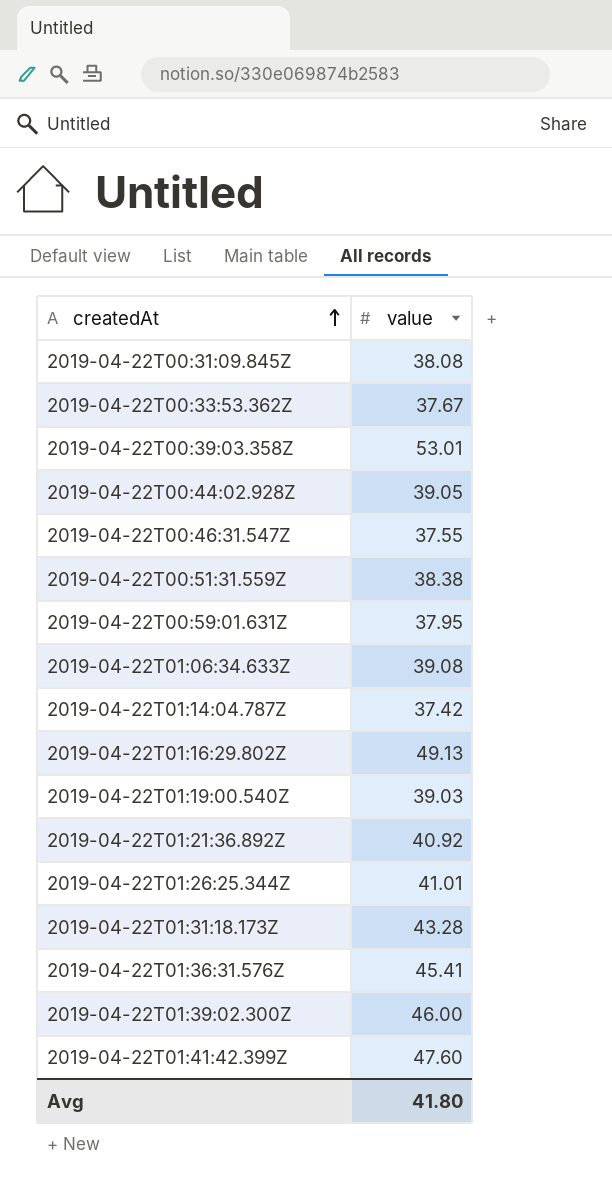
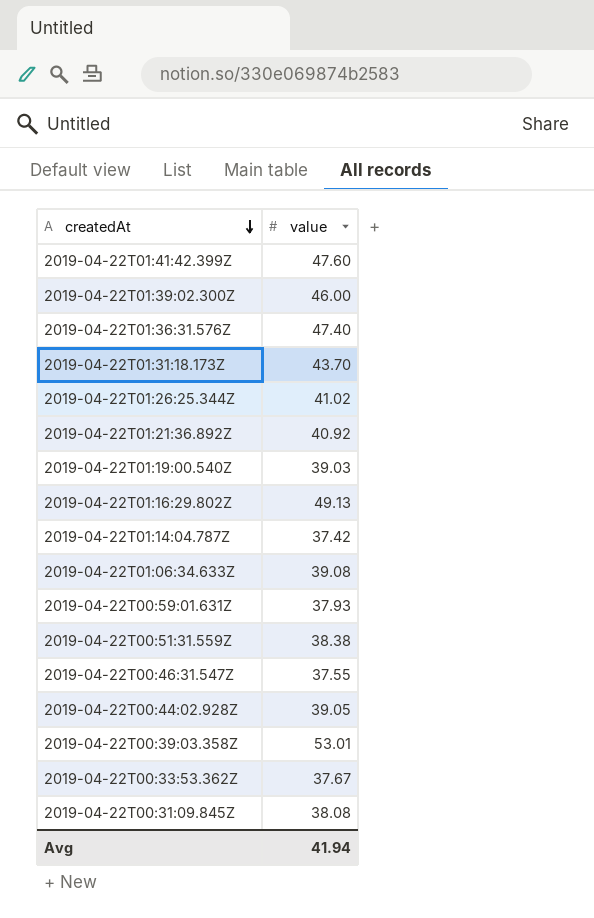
row order: createdAt ascending -> createdAt descending
2019-04-22T01:36:31.576Z | value: 45.41 -> 47.40
2019-04-22T01:31:18.173Z | value: 43.28 -> 43.70
2019-04-22T01:26:25.344Z | value: 41.01 -> 41.02
2019-04-22T00:59:01.631Z | value: 37.95 -> 37.93
Avg | value: 41.80 -> 41.94

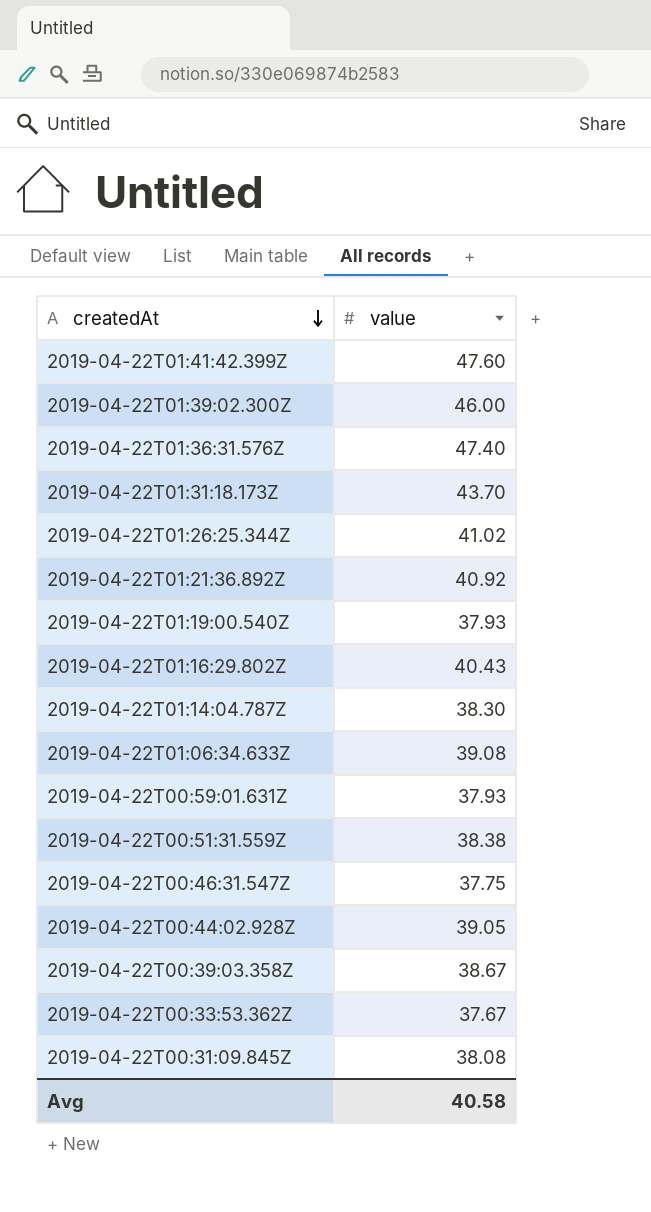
2019-04-22T01:19:00.540Z | value: 39.03 -> 37.93
2019-04-22T01:16:29.802Z | value: 49.13 -> 40.43
2019-04-22T01:14:04.787Z | value: 37.42 -> 38.30
2019-04-22T00:46:31.547Z | value: 37.55 -> 37.75
2019-04-22T00:39:03.358Z | value: 53.01 -> 38.67
Avg | value: 41.94 -> 40.58

